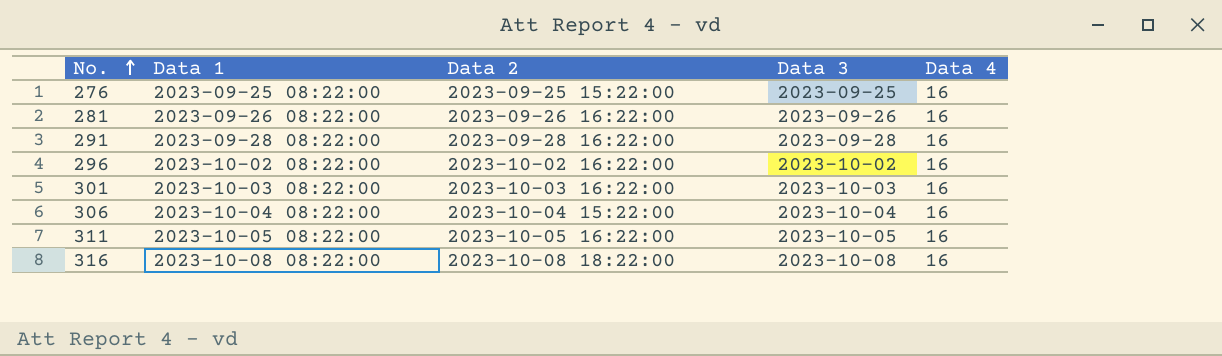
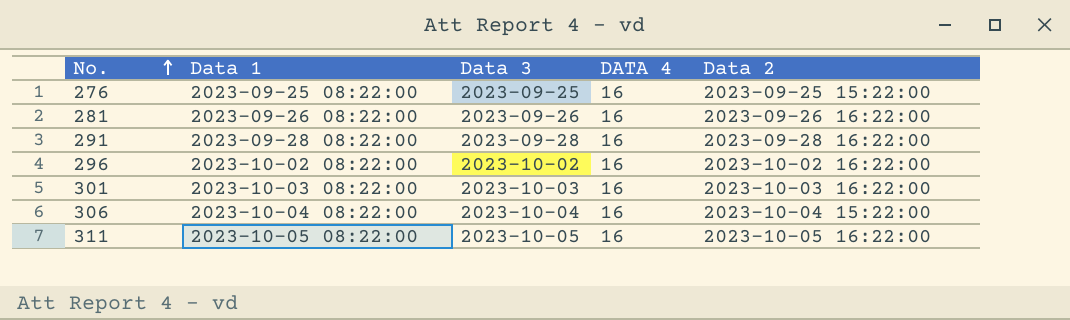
column name: Data 4 -> DATA 4
column Data 2 | position: 3 -> 5
row 316: 2023-10-08 08:22:00 | 2023-10-08 18:22:00 | 2023-10-08 | 16 -> none

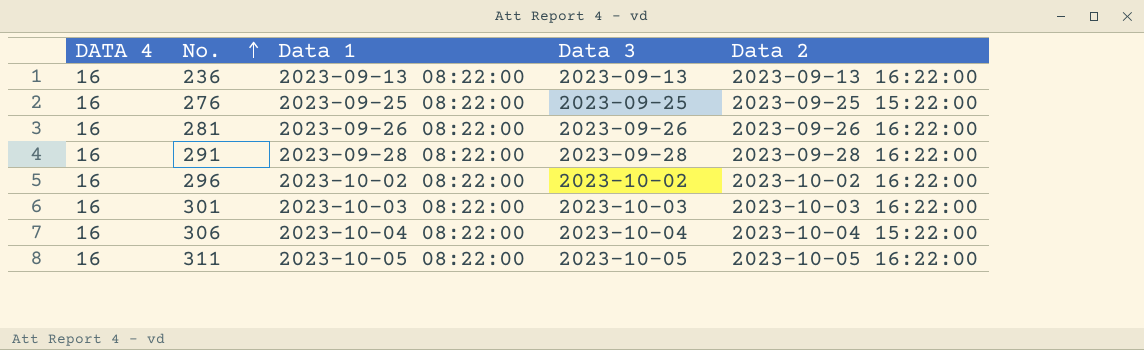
column DATA 4 | position: 4 -> 1
row 236: none -> 16 | 2023-09-13 08:22:00 | 2023-09-13 | 2023-09-13 16:22:00

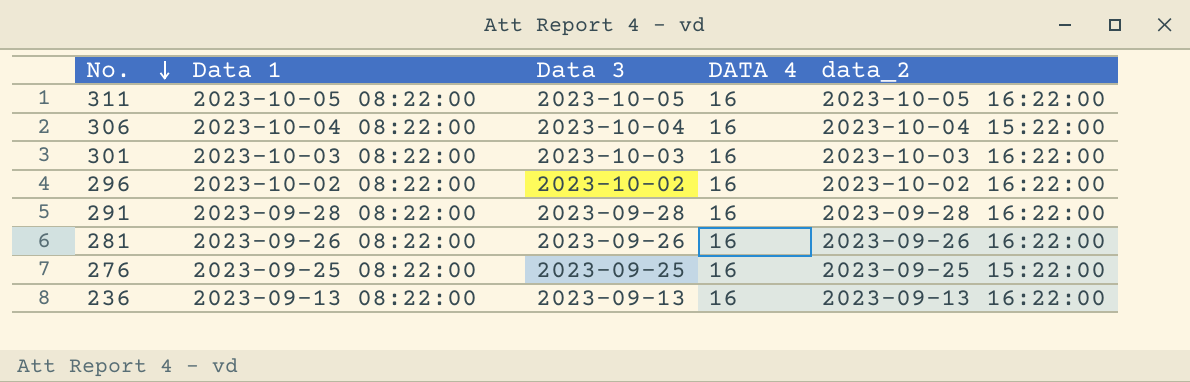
row order: No. ascending -> No. descending
column DATA 4 | position: 1 -> 4
column name: Data 2 -> data_2

